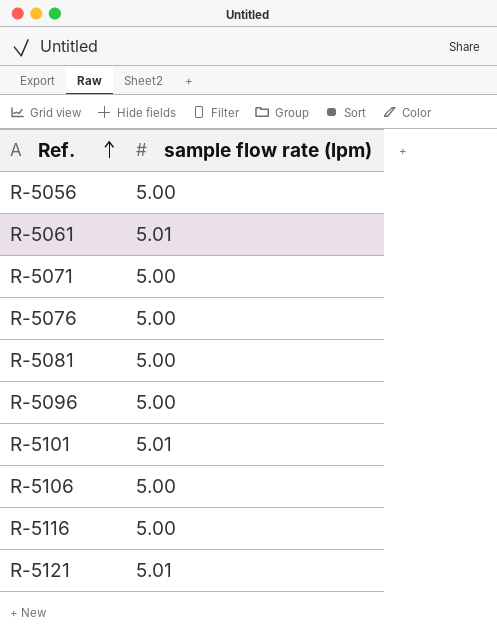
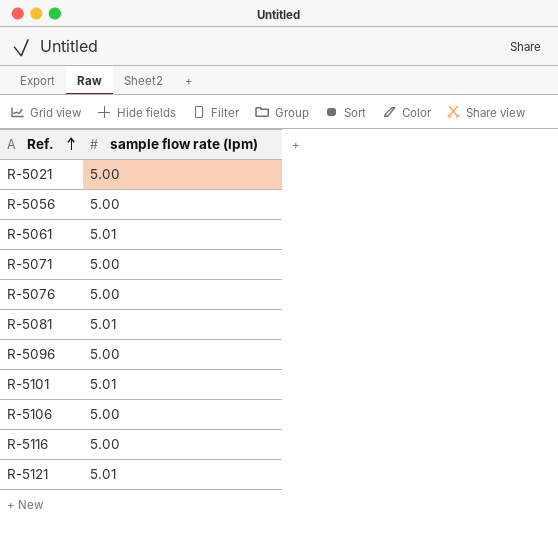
row R-5021: none -> 5.00
R-5081 | sample flow rate (lpm): 5.00 -> 5.01

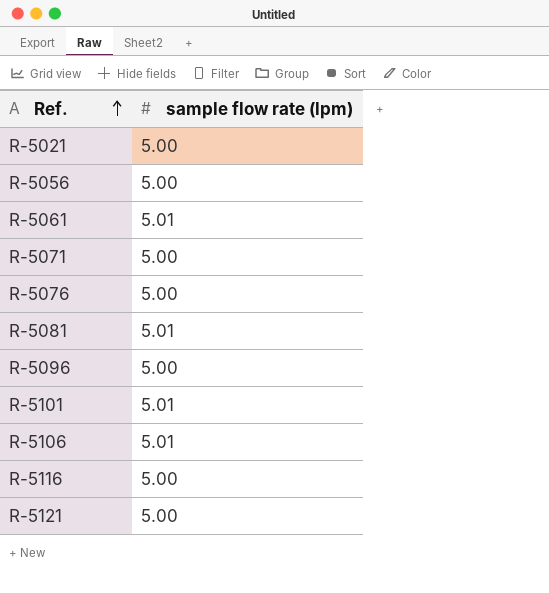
R-5106 | sample flow rate (lpm): 5.00 -> 5.01
R-5121 | sample flow rate (lpm): 5.01 -> 5.00

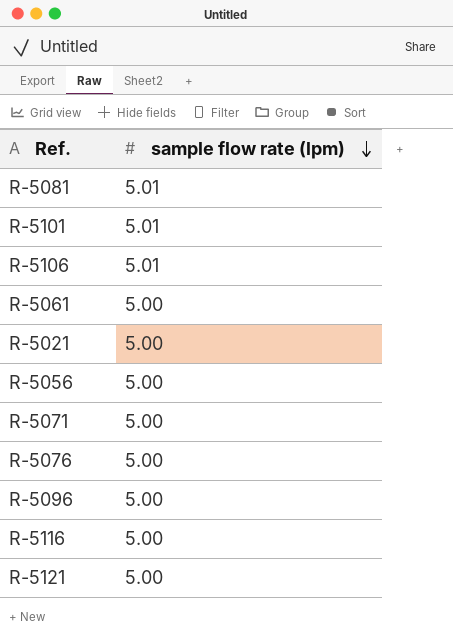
row order: Ref. ascending -> sample flow rate (lpm) descending
R-5061 | sample flow rate (lpm): 5.01 -> 5.00

